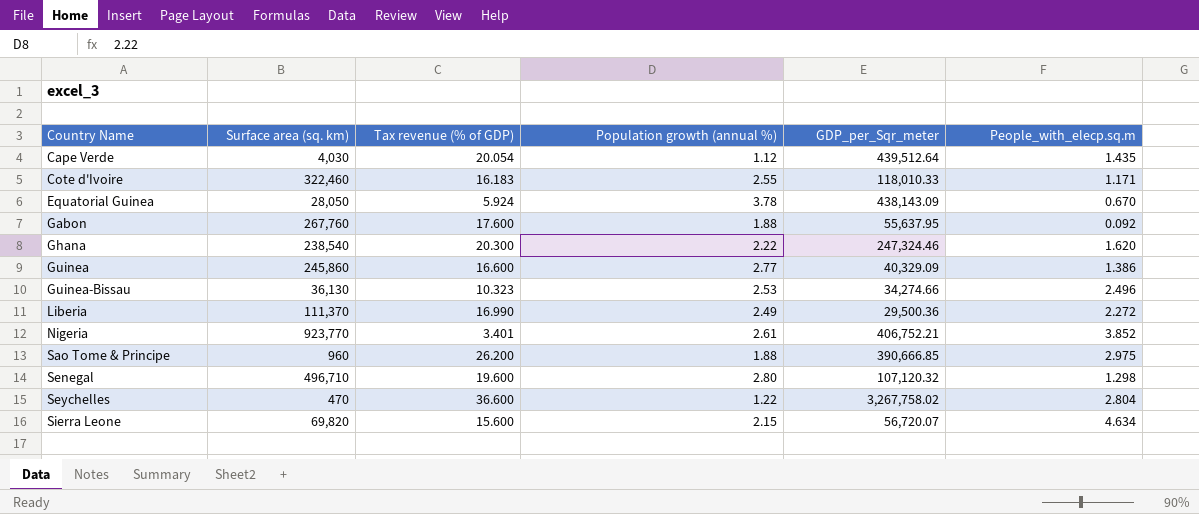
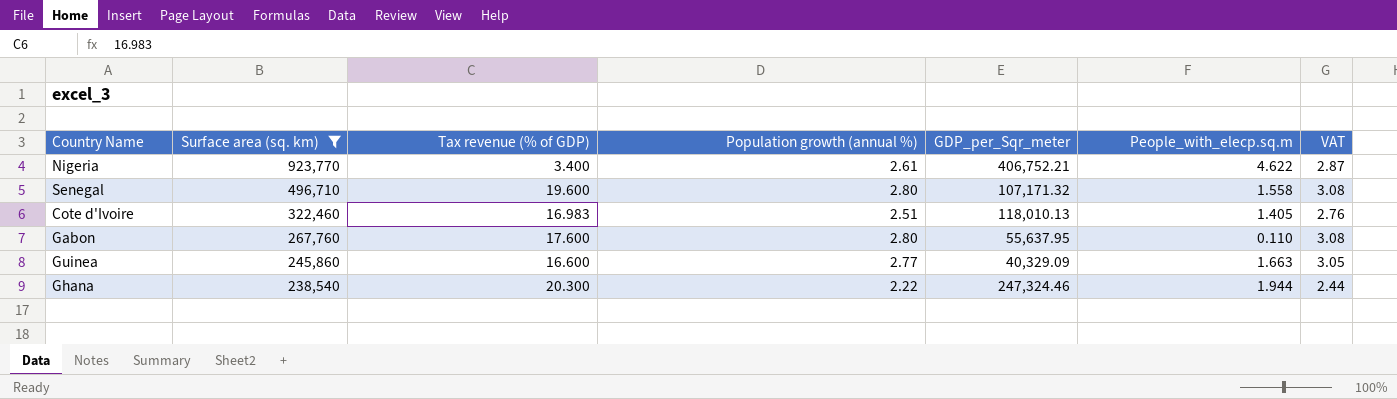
filter: none -> Surface area (sq. km) >= 238,540
row order: Country Name ascending -> Surface area (sq. km) descending
column VAT | formula: none -> [Population growth (annual %)] * 1.1
Nigeria | Tax revenue (% of GDP): 3.401 -> 3.400
Nigeria | People_with_elecp.sq.m: 3.852 -> 4.622
Senegal | GDP_per_Sqr_meter: 107,120.32 -> 107,171.32
Senegal | People_with_elecp.sq.m: 1.298 -> 1.558
Cote d'Ivoire | Tax revenue (% of GDP): 16.183 -> 16.983
Cote d'Ivoire | Population growth (annual %): 2.55 -> 2.51
Cote d'Ivoire | GDP_per_Sqr_meter: 118,010.33 -> 118,010.13
Cote d'Ivoire | People_with_elecp.sq.m: 1.171 -> 1.405
Gabon | Population growth (annual %): 1.88 -> 2.80
Gabon | People_with_elecp.sq.m: 0.092 -> 0.110
Guinea | People_with_elecp.sq.m: 1.386 -> 1.663
Ghana | People_with_elecp.sq.m: 1.620 -> 1.944

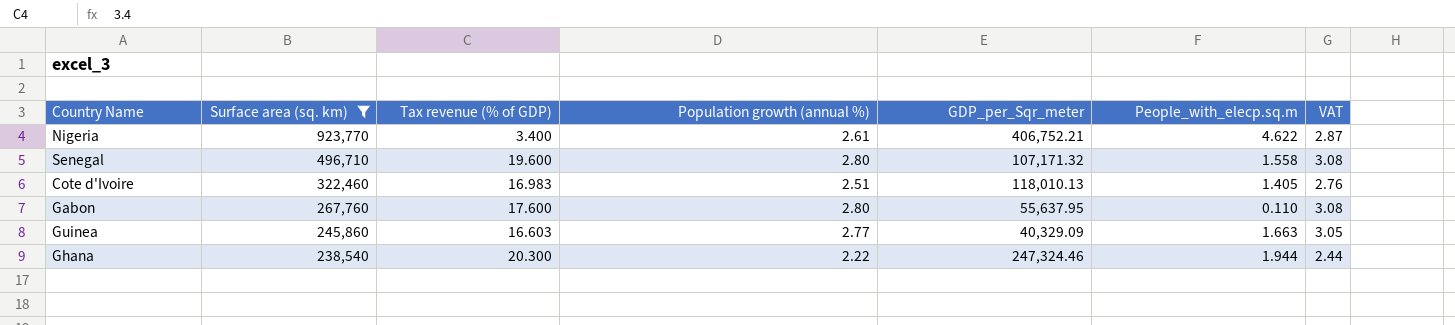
Guinea | Tax revenue (% of GDP): 16.600 -> 16.603

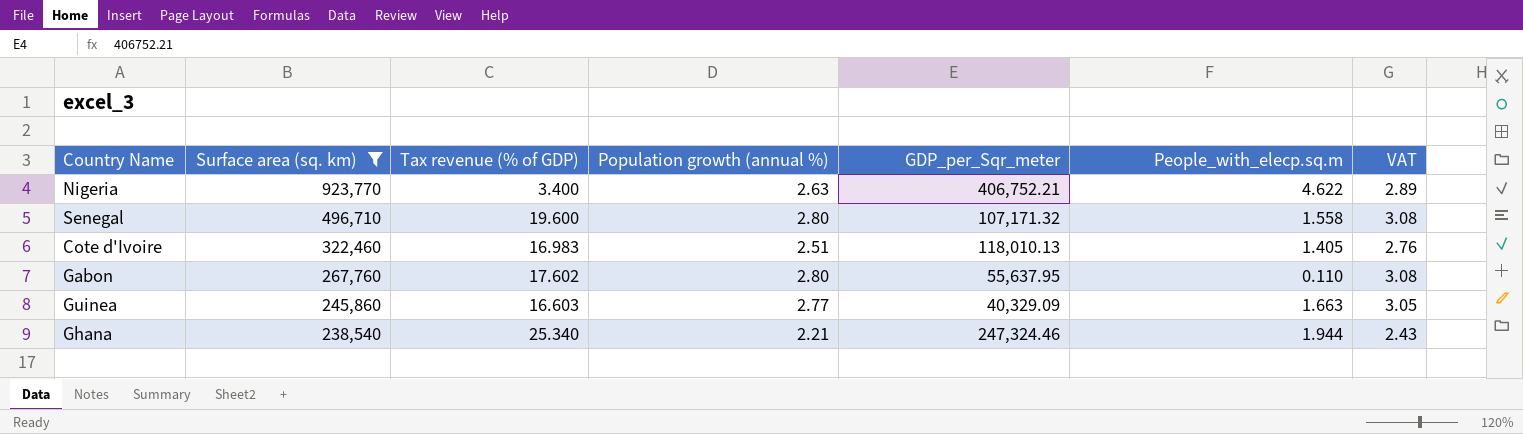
Nigeria | Population growth (annual %): 2.61 -> 2.63
Nigeria | VAT: 2.87 -> 2.89
Gabon | Tax revenue (% of GDP): 17.600 -> 17.602
Ghana | Tax revenue (% of GDP): 20.300 -> 25.340
Ghana | Population growth (annual %): 2.22 -> 2.21
Ghana | VAT: 2.44 -> 2.43

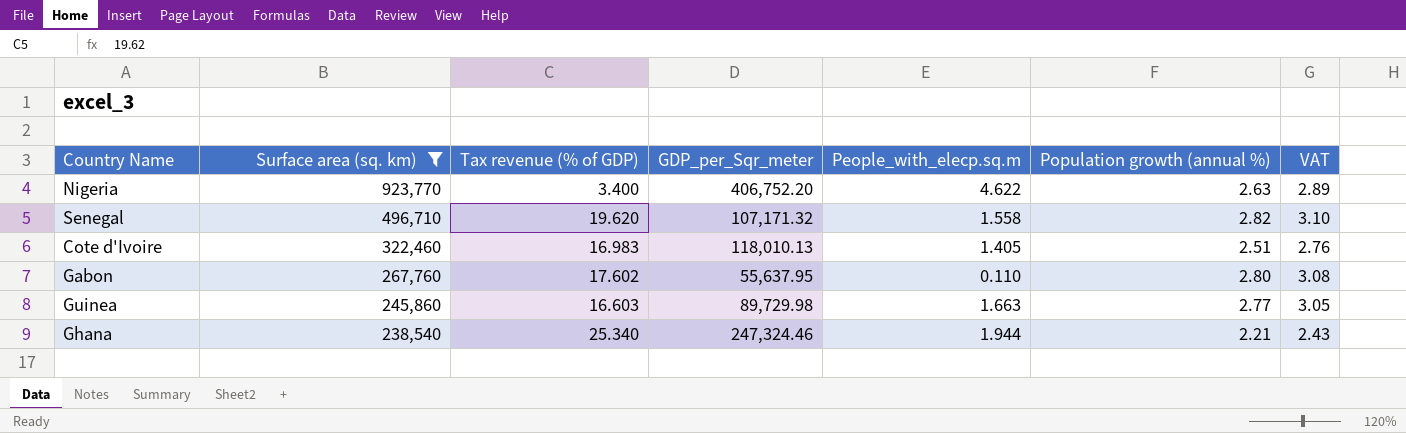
column Population growth (annual %) | position: 4 -> 6
Nigeria | GDP_per_Sqr_meter: 406,752.21 -> 406,752.20
Senegal | Tax revenue (% of GDP): 19.600 -> 19.620
Senegal | Population growth (annual %): 2.80 -> 2.82
Senegal | VAT: 3.08 -> 3.10
Guinea | GDP_per_Sqr_meter: 40,329.09 -> 89,729.98

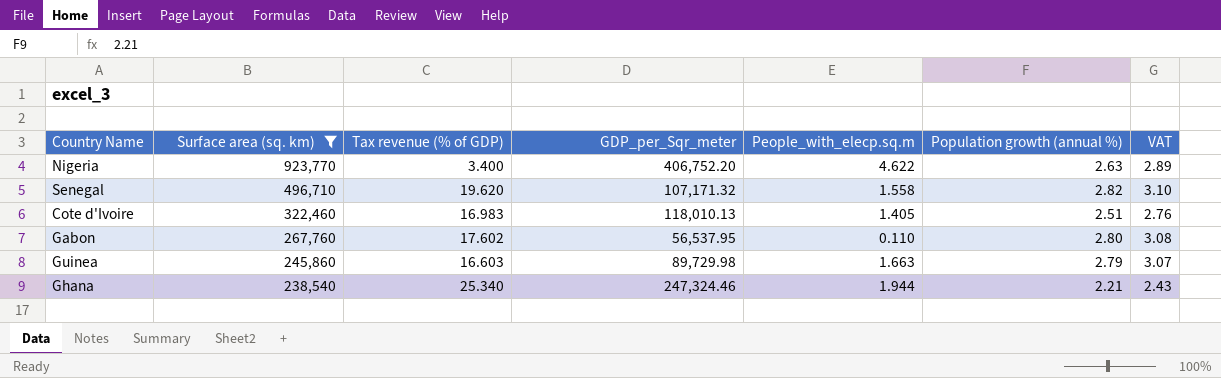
Gabon | GDP_per_Sqr_meter: 55,637.95 -> 56,537.95
Guinea | Population growth (annual %): 2.77 -> 2.79
Guinea | VAT: 3.05 -> 3.07

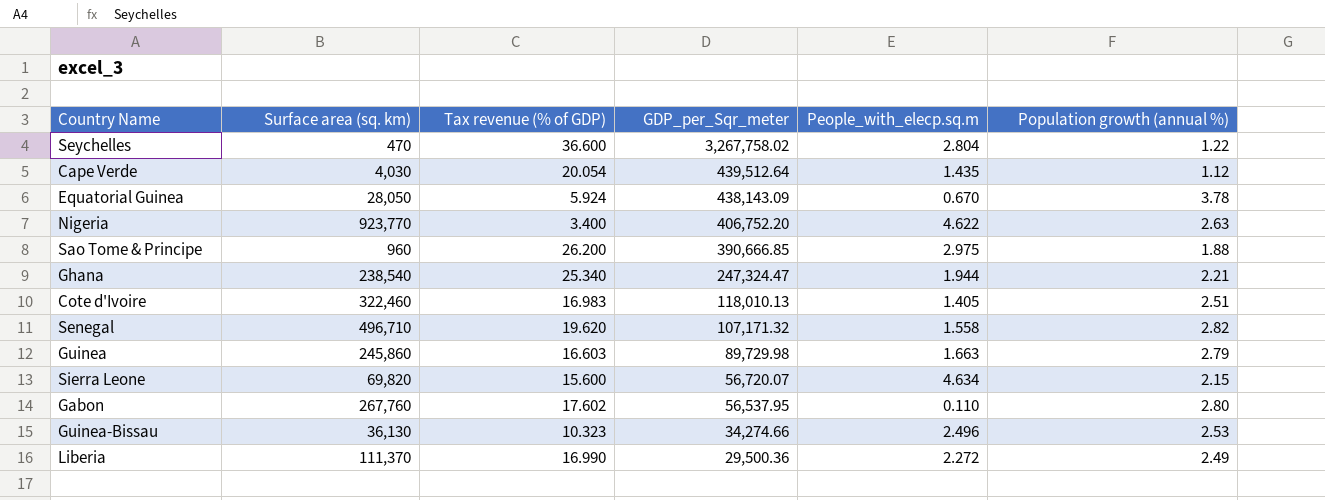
filter: Surface area (sq. km) >= 238,540 -> none
row order: Surface area (sq. km) descending -> GDP_per_Sqr_meter descending
column VAT | formula: [Population growth (annual %)] * 1.1 -> none
Ghana | GDP_per_Sqr_meter: 247,324.46 -> 247,324.47

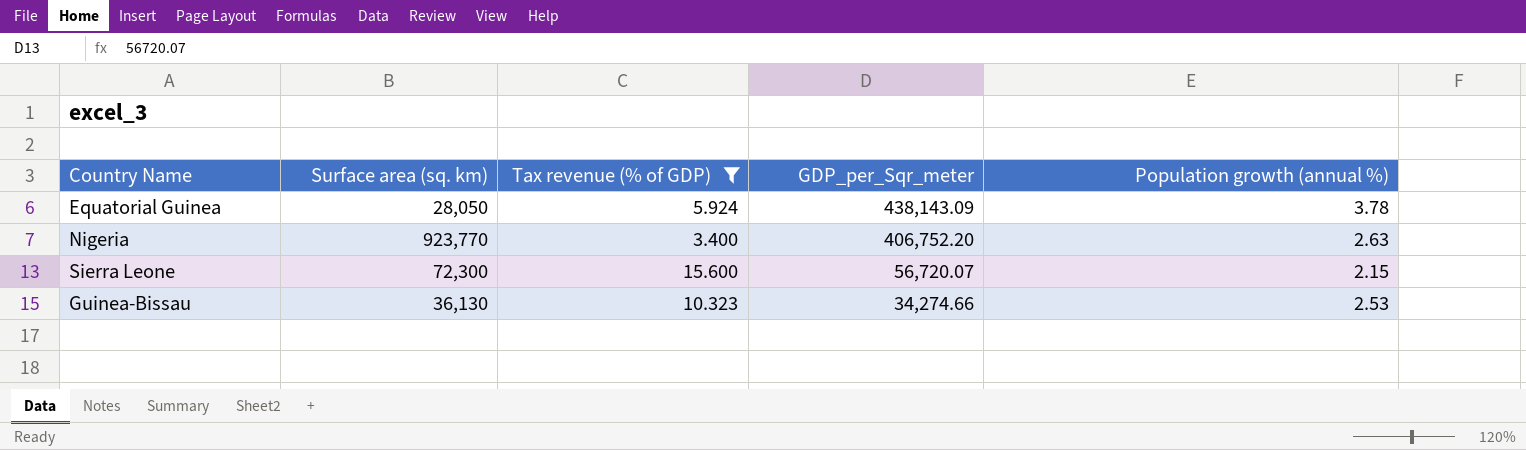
filter: none -> Tax revenue (% of GDP) <= 15.600
column People_with_elecp.sq.m | position: 5 -> none
Sierra Leone | Surface area (sq. km): 69,820 -> 72,300

